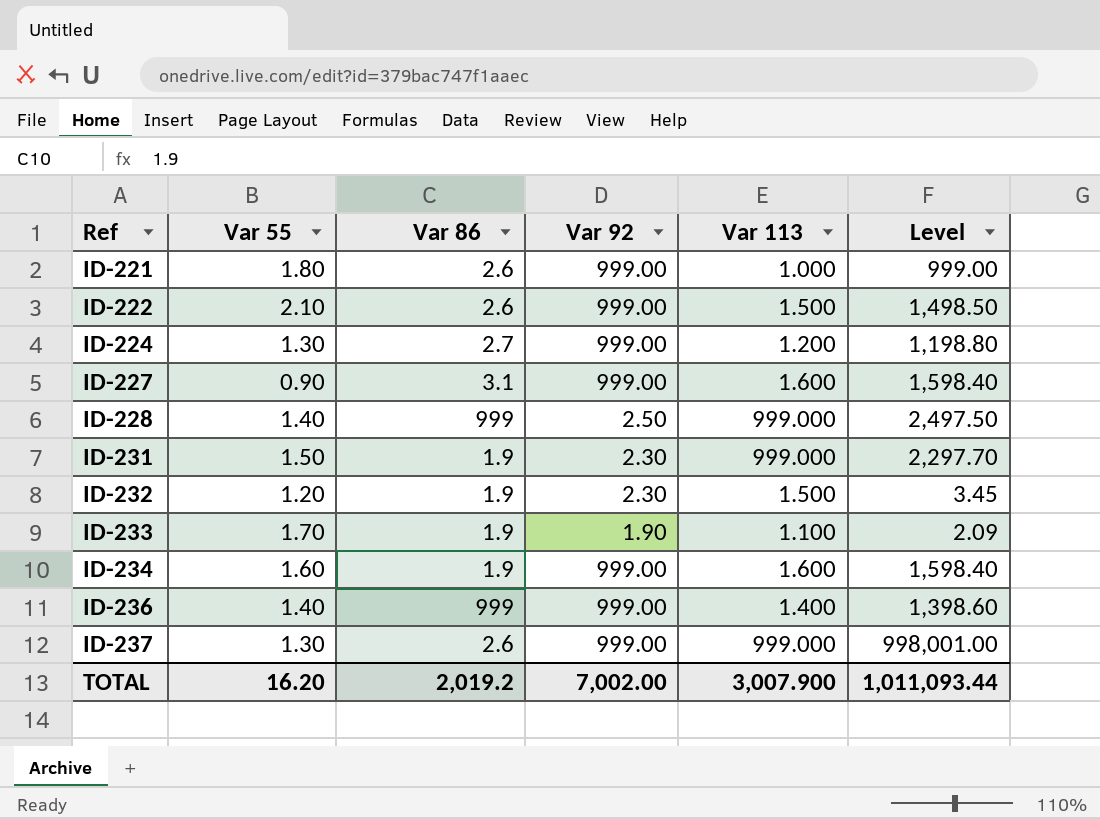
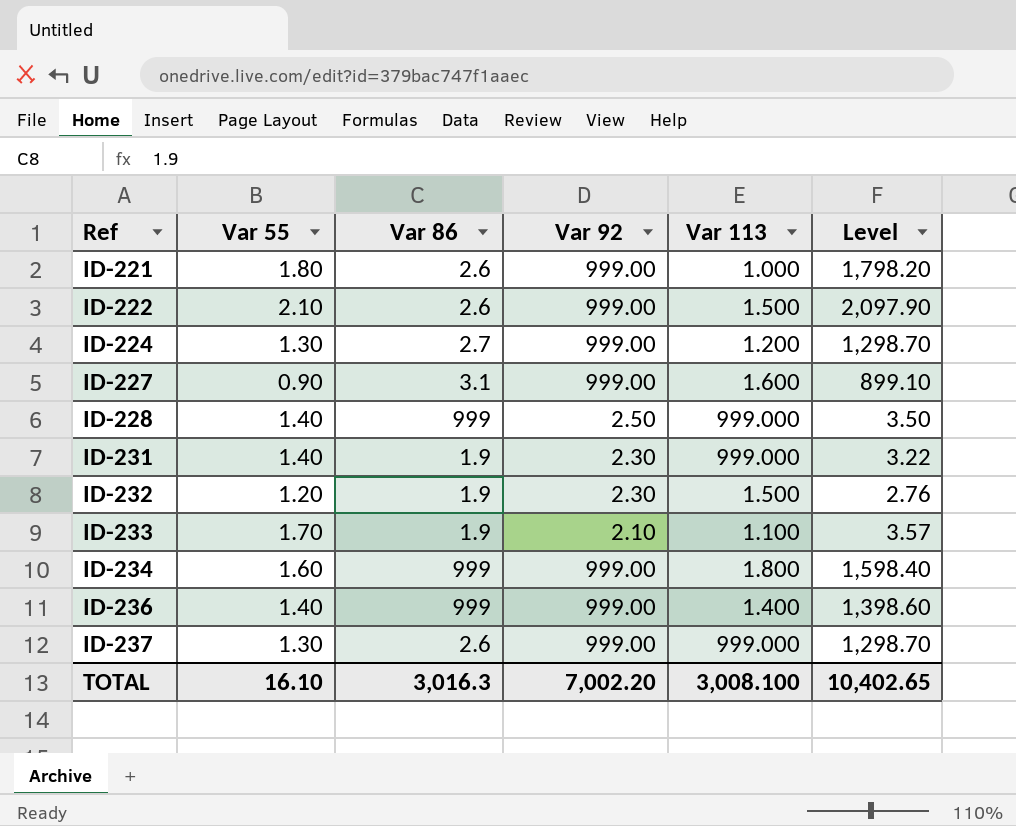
column Level | formula: [Var 92] * [Var 113] -> [Var 55] * [Var 92]
ID-231 | Var 55: 1.50 -> 1.40
ID-233 | Var 92: 1.90 -> 2.10
ID-234 | Var 86: 1.9 -> 999
ID-234 | Var 113: 1.600 -> 1.800
TOTAL | Var 55: 16.20 -> 16.10
TOTAL | Var 86: 2,019.2 -> 3,016.3
TOTAL | Var 92: 7,002.00 -> 7,002.20
TOTAL | Var 113: 3,007.900 -> 3,008.100
TOTAL | Level: 1,011,093.44 -> 10,402.65

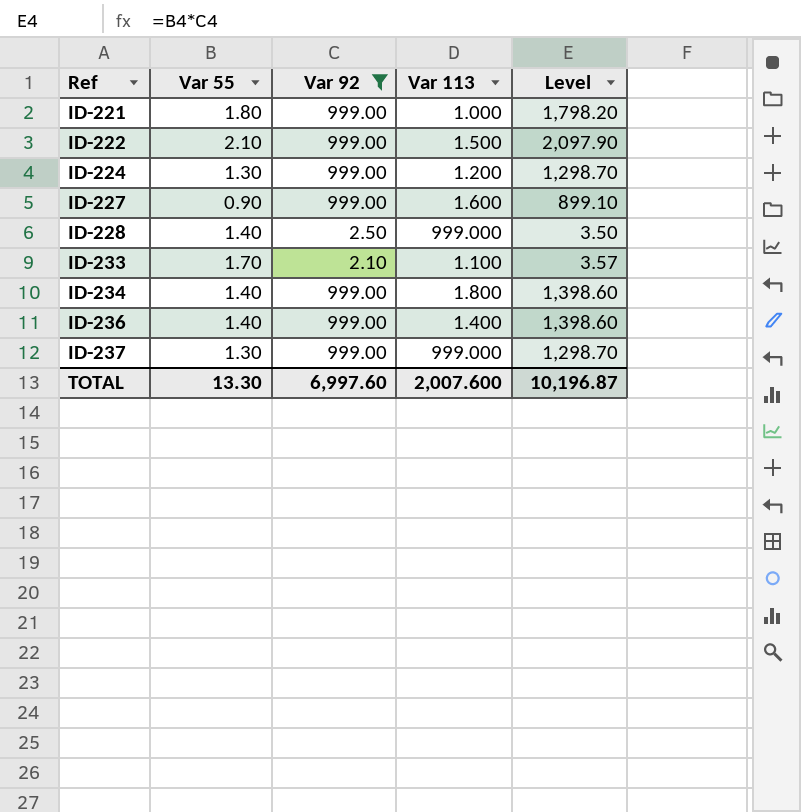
filter: none -> Var 92 != 2.30
column Var 86 | position: 3 -> none
ID-234 | Var 55: 1.60 -> 1.40
ID-234 | Level: 1,598.40 -> 1,398.60
TOTAL | Var 55: 16.10 -> 13.30
TOTAL | Var 92: 7,002.20 -> 6,997.60
TOTAL | Var 113: 3,008.100 -> 2,007.600
TOTAL | Level: 10,402.65 -> 10,196.87

